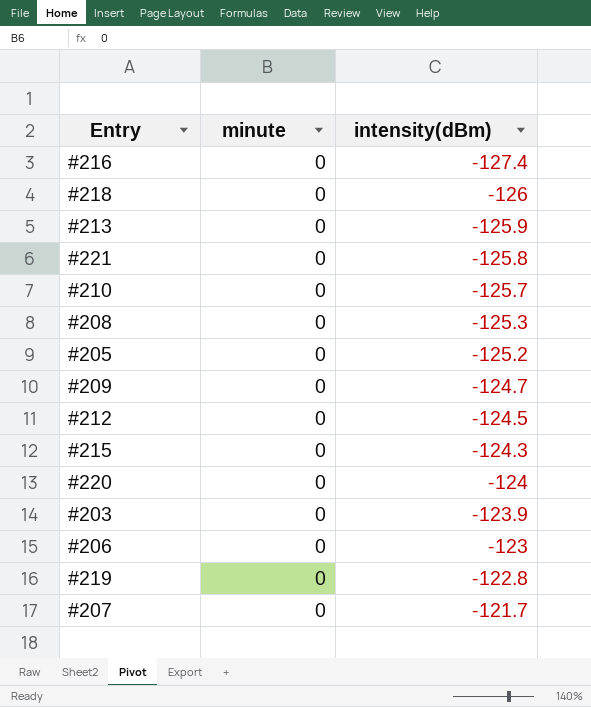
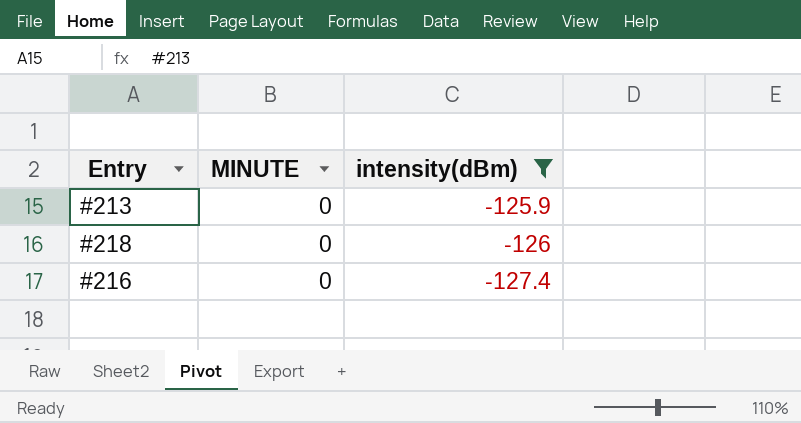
filter: none -> intensity(dBm) <= -125.9
row order: intensity(dBm) ascending -> intensity(dBm) descending
column name: minute -> MINUTE

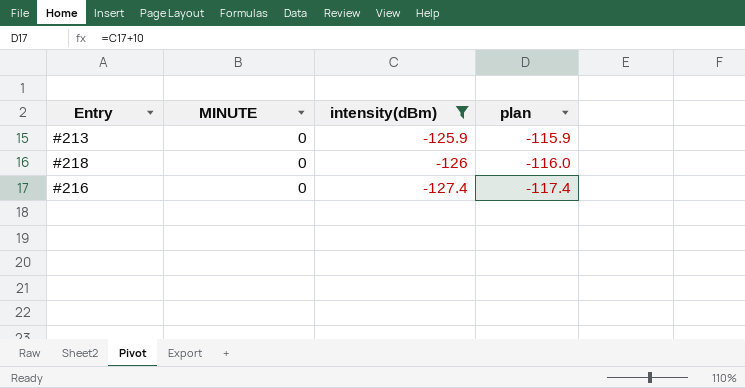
column plan | formula: none -> [intensity(dBm)] + 10

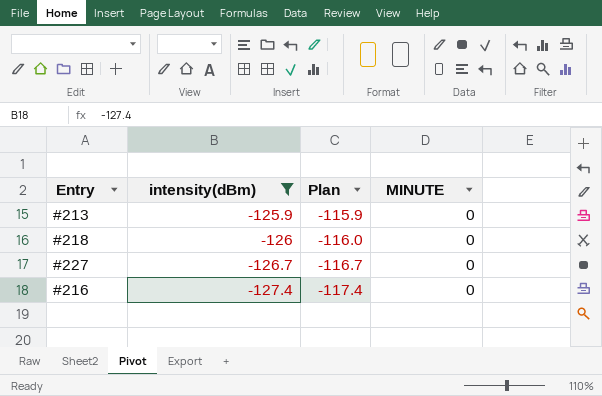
column name: plan -> Plan
column MINUTE | position: 2 -> 4
row #227: none -> -126.7 | -116.7 | 0

